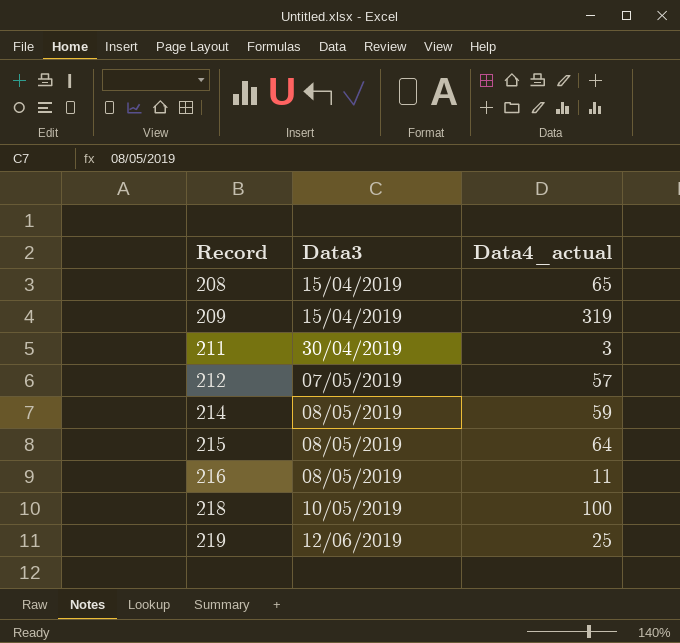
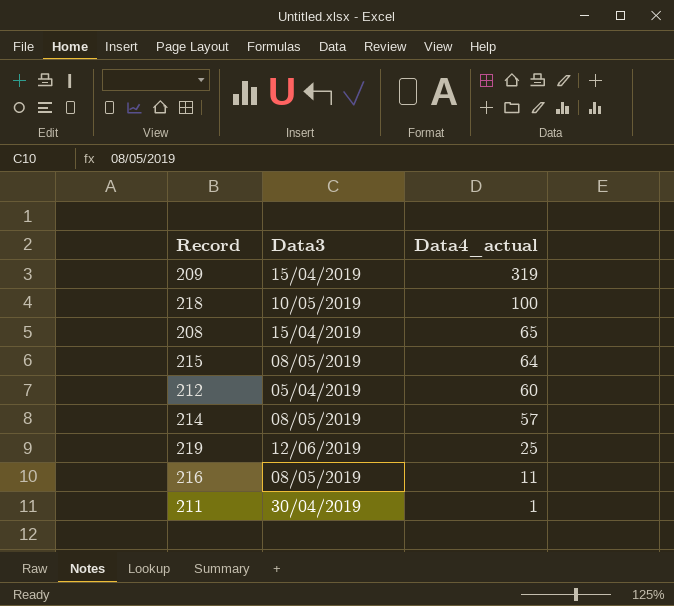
row order: Record ascending -> Data4_actual descending
212 | Data3: 07/05/2019 -> 05/04/2019
212 | Data4_actual: 57 -> 60
214 | Data4_actual: 59 -> 57
211 | Data4_actual: 3 -> 1

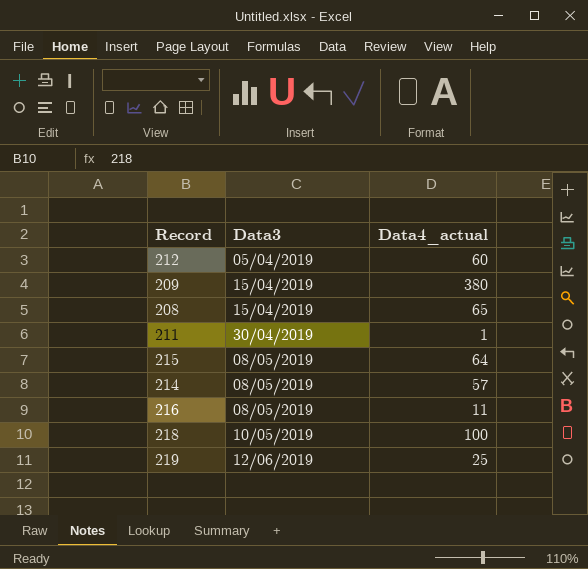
row order: Data4_actual descending -> Data3 ascending
209 | Data4_actual: 319 -> 380

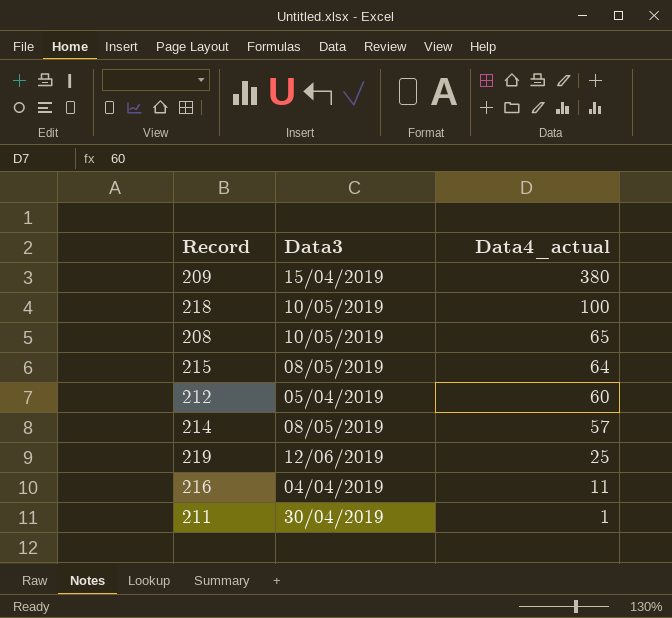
row order: Data3 ascending -> Data4_actual descending
208 | Data3: 15/04/2019 -> 10/05/2019
216 | Data3: 08/05/2019 -> 04/04/2019

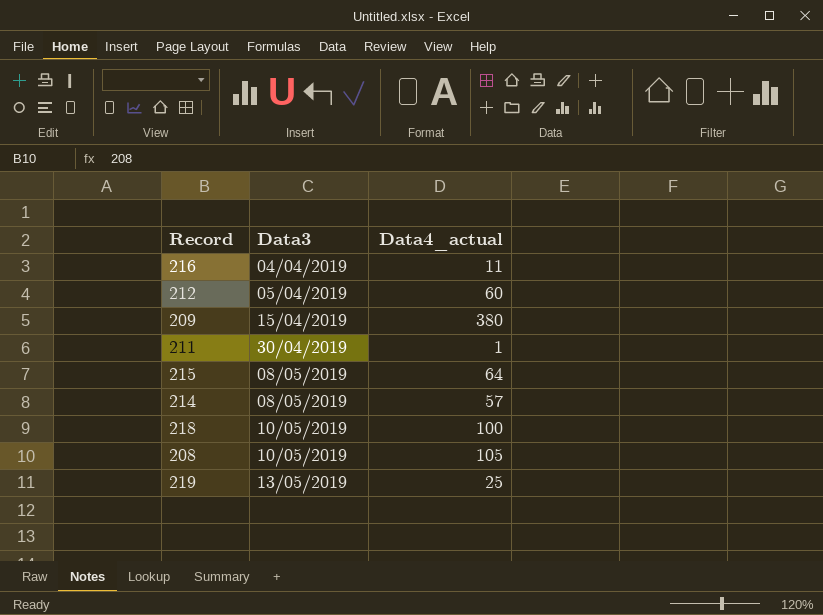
row order: Data4_actual descending -> Data3 ascending
208 | Data4_actual: 65 -> 105
219 | Data3: 12/06/2019 -> 13/05/2019

